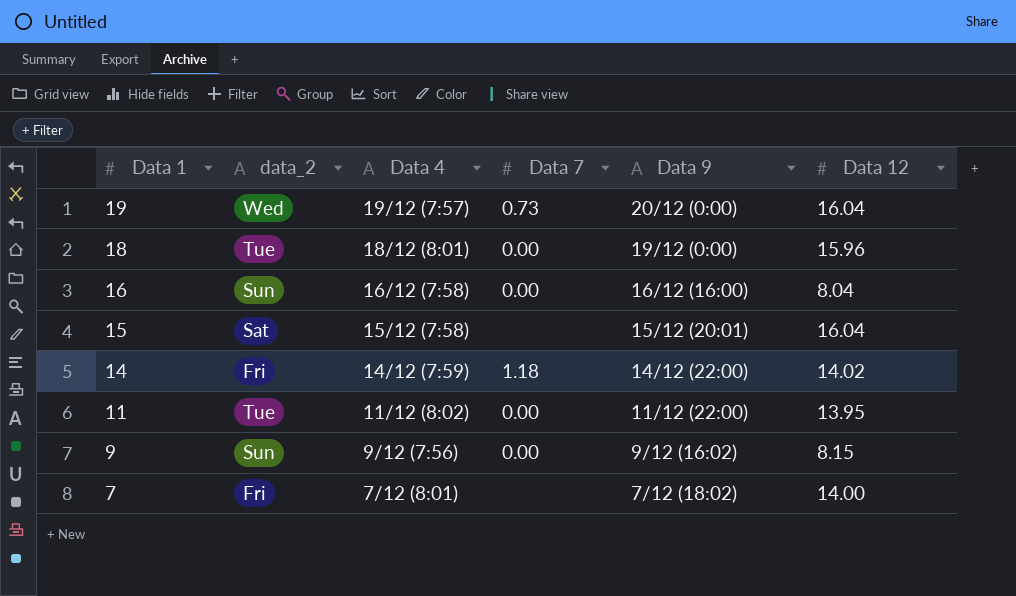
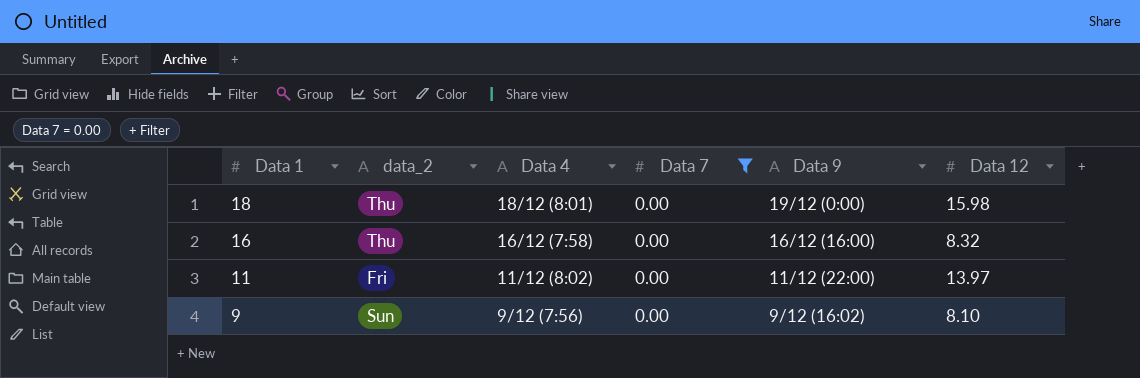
filter: none -> Data 7 = 0.00
18 | data_2: Tue -> Thu
18 | Data 12: 15.96 -> 15.98
16 | data_2: Sun -> Thu
16 | Data 12: 8.04 -> 8.32
11 | data_2: Tue -> Fri
11 | Data 12: 13.95 -> 13.97
9 | Data 12: 8.15 -> 8.10

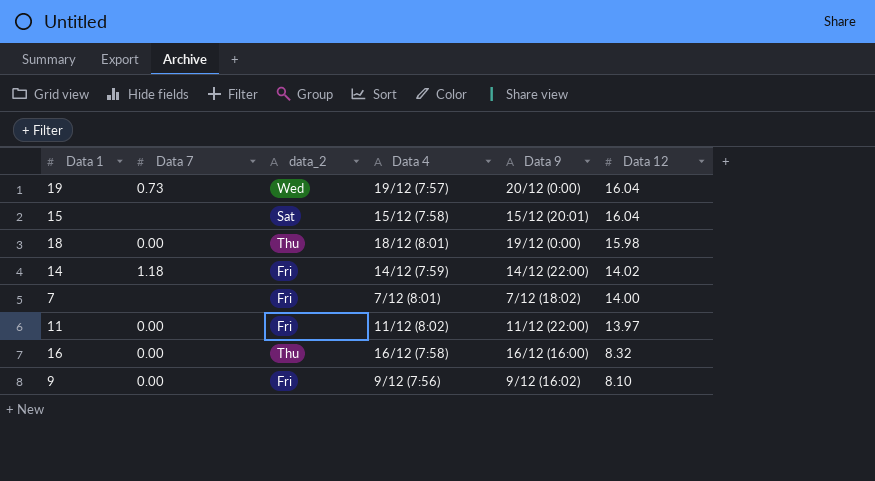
filter: Data 7 = 0.00 -> none
row order: Data 1 descending -> Data 12 descending
column Data 7 | position: 4 -> 2
9 | data_2: Sun -> Fri

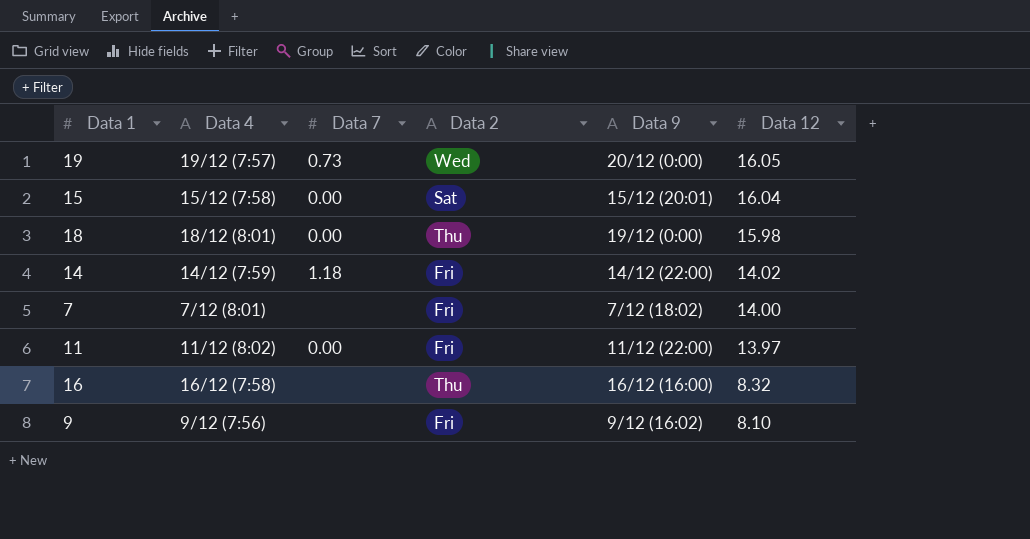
column Data 4 | position: 4 -> 2
column name: data_2 -> Data 2
19 | Data 12: 16.04 -> 16.05
15 | Data 7: none -> 0.00
16 | Data 7: 0.00 -> none
9 | Data 7: 0.00 -> none

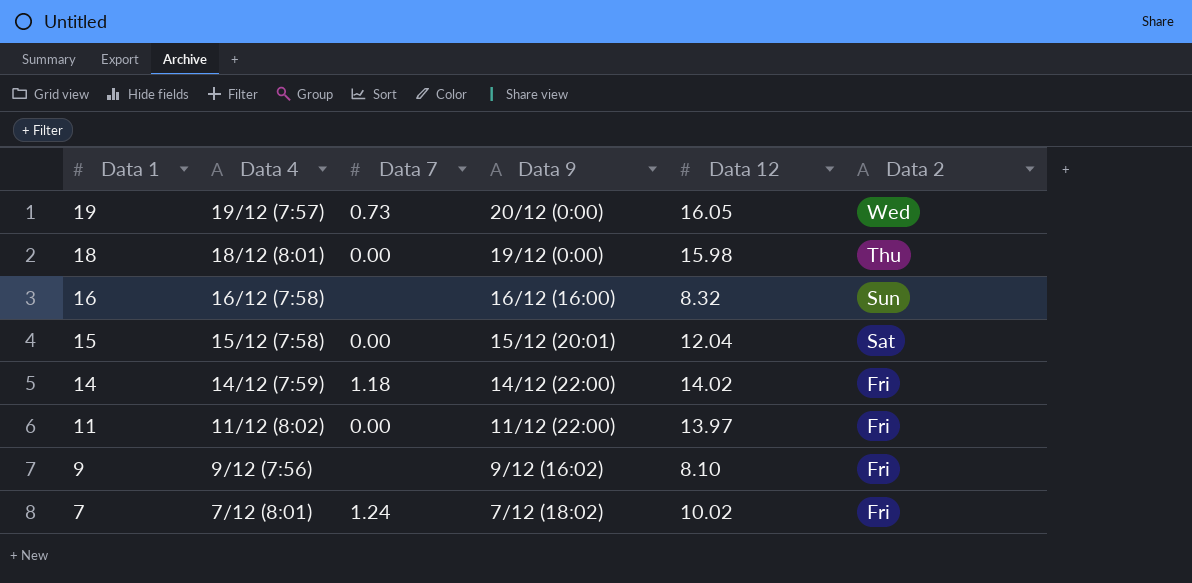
row order: Data 12 descending -> Data 1 descending
column Data 2 | position: 4 -> 6
16 | Data 2: Thu -> Sun
15 | Data 12: 16.04 -> 12.04
7 | Data 7: none -> 1.24
7 | Data 12: 14.00 -> 10.02

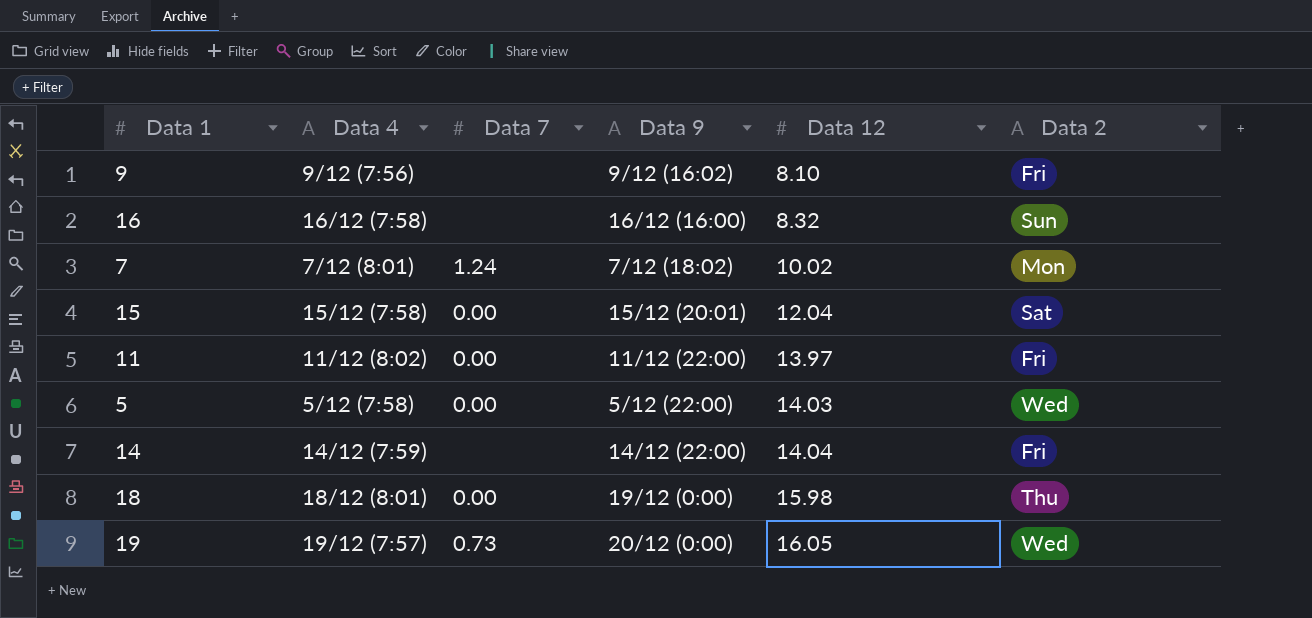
row order: Data 1 descending -> Data 12 ascending
7 | Data 2: Fri -> Mon
row 5: none -> 5/12 (7:58) | 0.00 | 5/12 (22:00) | 14.03 | Wed
14 | Data 7: 1.18 -> none
14 | Data 12: 14.02 -> 14.04

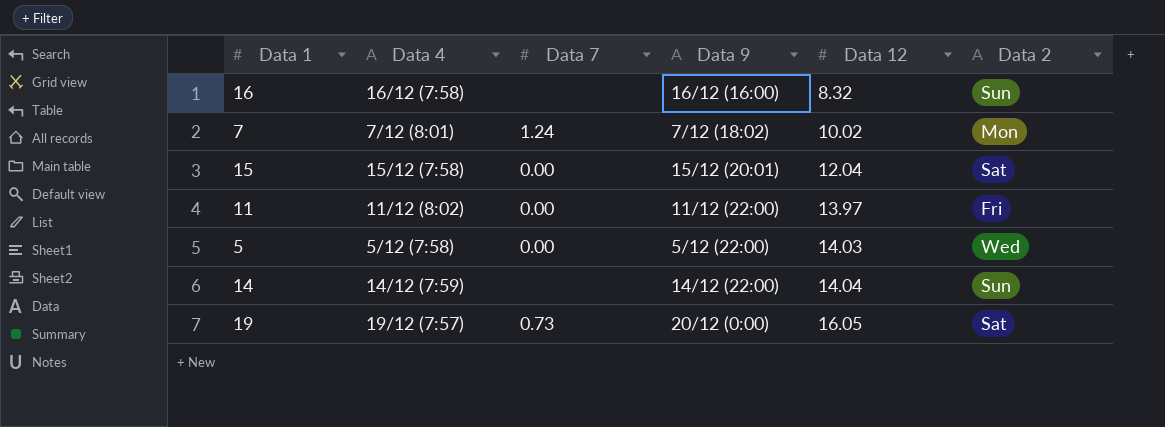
row 9: 9/12 (7:56) | none | 9/12 (16:02) | 8.10 | Fri -> none
row 18: 18/12 (8:01) | 0.00 | 19/12 (0:00) | 15.98 | Thu -> none
14 | Data 2: Fri -> Sun
19 | Data 2: Wed -> Sat

